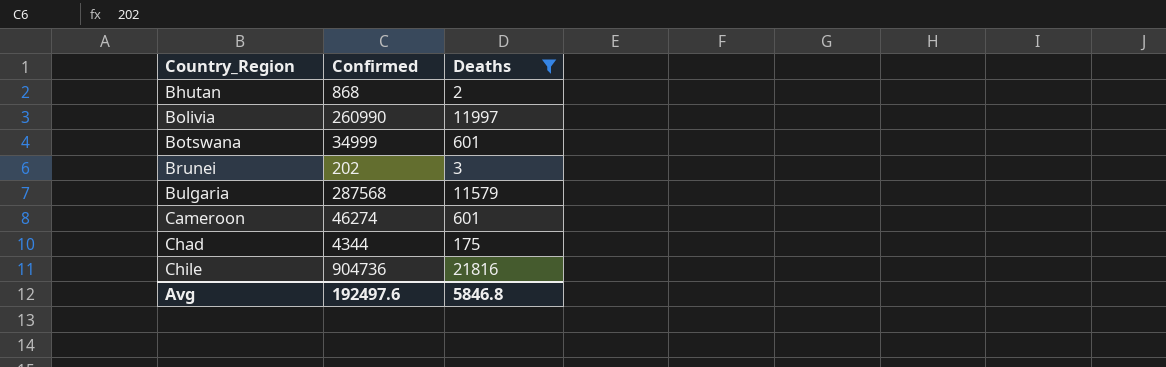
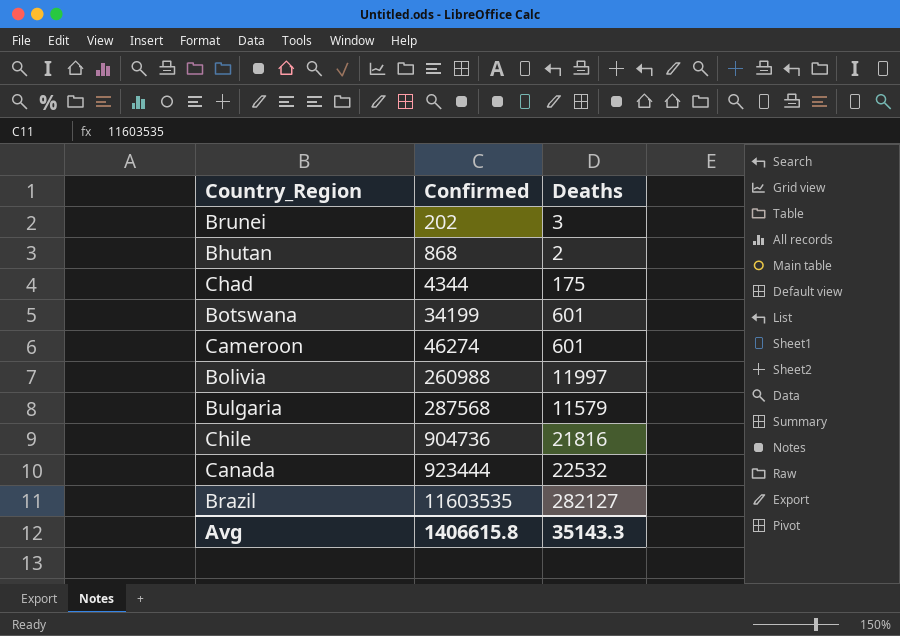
filter: Deaths <= 21816 -> none
row order: Country_Region ascending -> Confirmed ascending
Botswana | Confirmed: 34999 -> 34199
Bolivia | Confirmed: 260990 -> 260988
Avg | Confirmed: 192497.6 -> 1406615.8
Avg | Deaths: 5846.8 -> 35143.3

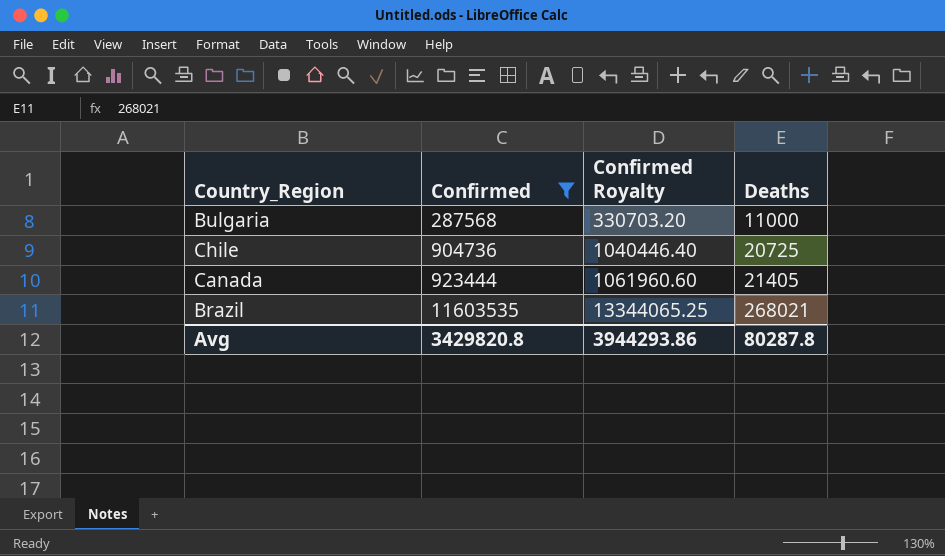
filter: none -> Confirmed >= 287568
column Confirmed Royalty | formula: none -> [Confirmed] * 1.15
Bulgaria | Deaths: 11579 -> 11000
Chile | Deaths: 21816 -> 20725
Canada | Deaths: 22532 -> 21405
Brazil | Deaths: 282127 -> 268021
Avg | Confirmed: 1406615.8 -> 3429820.8
Avg | Deaths: 35143.3 -> 80287.8

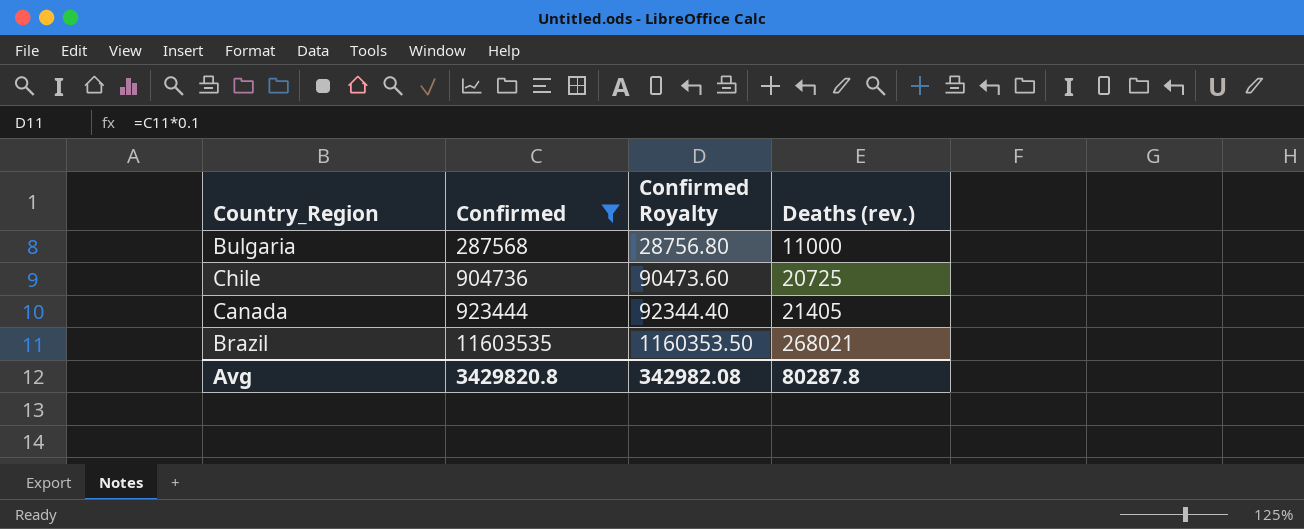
column Confirmed Royalty | formula: [Confirmed] * 1.15 -> [Confirmed] * 0.1
column name: Deaths -> Deaths (rev.)
Avg | Confirmed Royalty: 3944293.86 -> 342982.08

